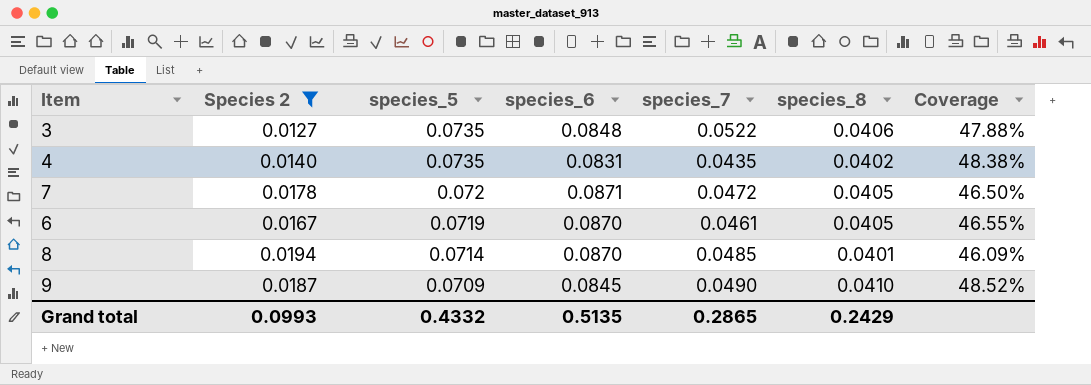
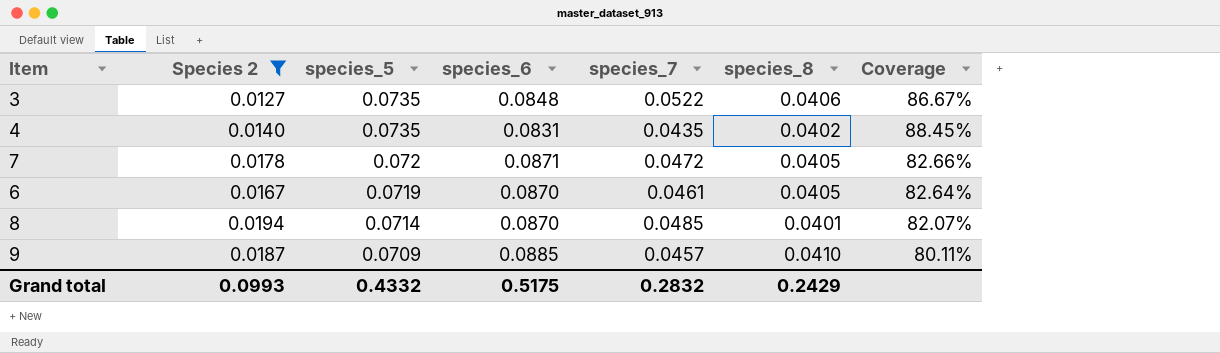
column Coverage | formula: [species_8] / [species_6] -> [species_5] / [species_6]
9 | species_6: 0.0845 -> 0.0885
9 | species_7: 0.0490 -> 0.0457
Grand total | species_6: 0.5135 -> 0.5175
Grand total | species_7: 0.2865 -> 0.2832

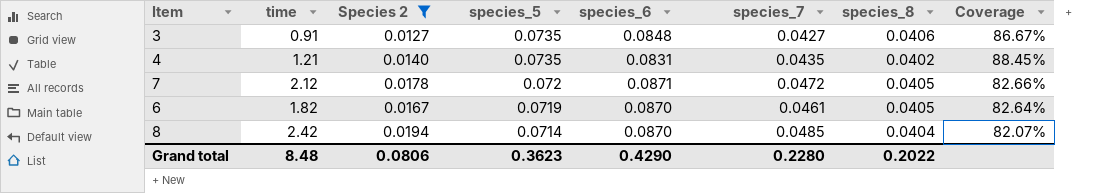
column time | position: none -> 2
row 9: 0.0187 | 0.0709 | 0.0885 | 0.0457 | 0.0410 | 80.11% -> none
3 | species_7: 0.0522 -> 0.0427
8 | species_8: 0.0401 -> 0.0404
Grand total | Species 2: 0.0993 -> 0.0806
Grand total | species_5: 0.4332 -> 0.3623
Grand total | species_6: 0.5175 -> 0.4290
Grand total | species_7: 0.2832 -> 0.2280
Grand total | species_8: 0.2429 -> 0.2022

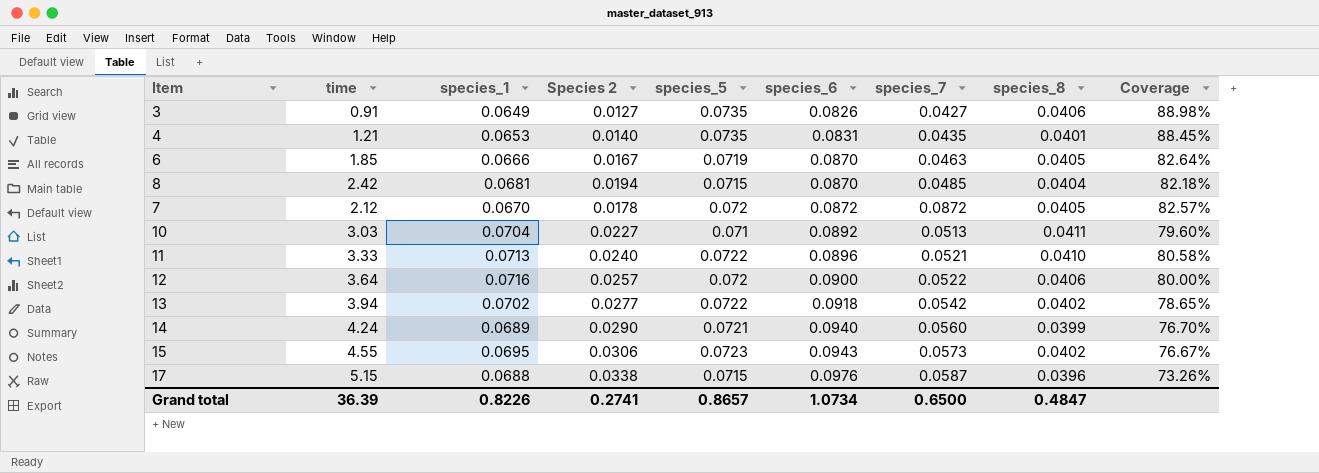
filter: Species 2 <= 0.0194 -> none
row order: species_5 descending -> species_6 ascending
column species_1 | position: none -> 3
3 | species_6: 0.0848 -> 0.0826
3 | Coverage: 86.67% -> 88.98%
4 | species_8: 0.0402 -> 0.0401
6 | time: 1.82 -> 1.85
6 | species_7: 0.0461 -> 0.0463
8 | species_5: 0.0714 -> 0.0715
8 | Coverage: 82.07% -> 82.18%
7 | species_6: 0.0871 -> 0.0872
7 | species_7: 0.0472 -> 0.0872
7 | Coverage: 82.66% -> 82.57%
Grand total | time: 8.48 -> 36.39
Grand total | Species 2: 0.0806 -> 0.2741
Grand total | species_5: 0.3623 -> 0.8657
Grand total | species_6: 0.4290 -> 1.0734
Grand total | species_7: 0.2280 -> 0.6500
Grand total | species_8: 0.2022 -> 0.4847

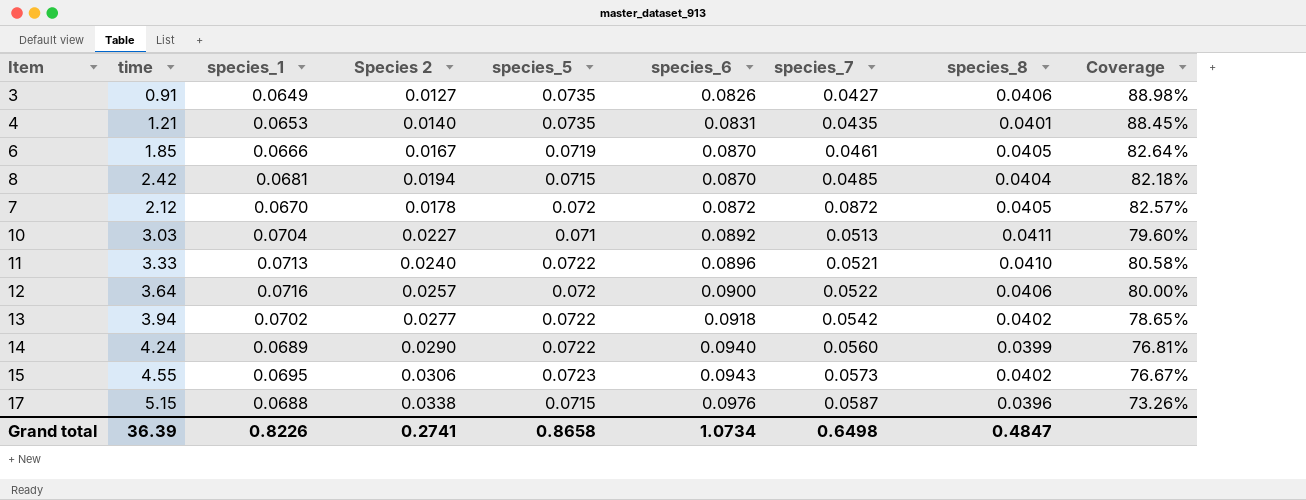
6 | species_7: 0.0463 -> 0.0461
14 | species_5: 0.0721 -> 0.0722
14 | Coverage: 76.70% -> 76.81%
Grand total | species_5: 0.8657 -> 0.8658
Grand total | species_7: 0.6500 -> 0.6498

